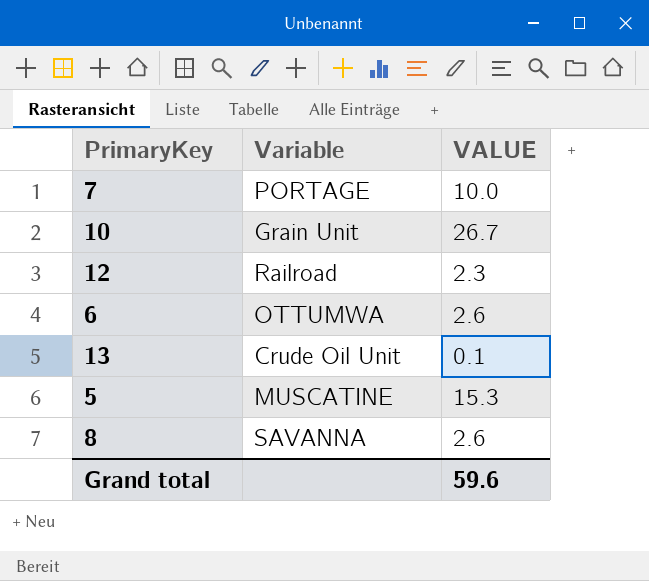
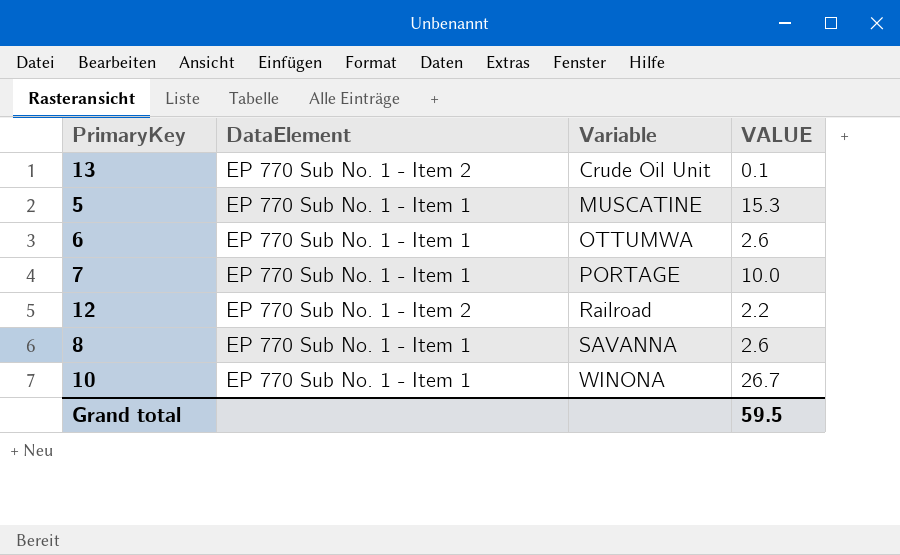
row order: none -> Variable ascending
column DataElement | position: none -> 2
12 | VALUE: 2.3 -> 2.2
10 | Variable: Grain Unit -> WINONA
Grand total | VALUE: 59.6 -> 59.5

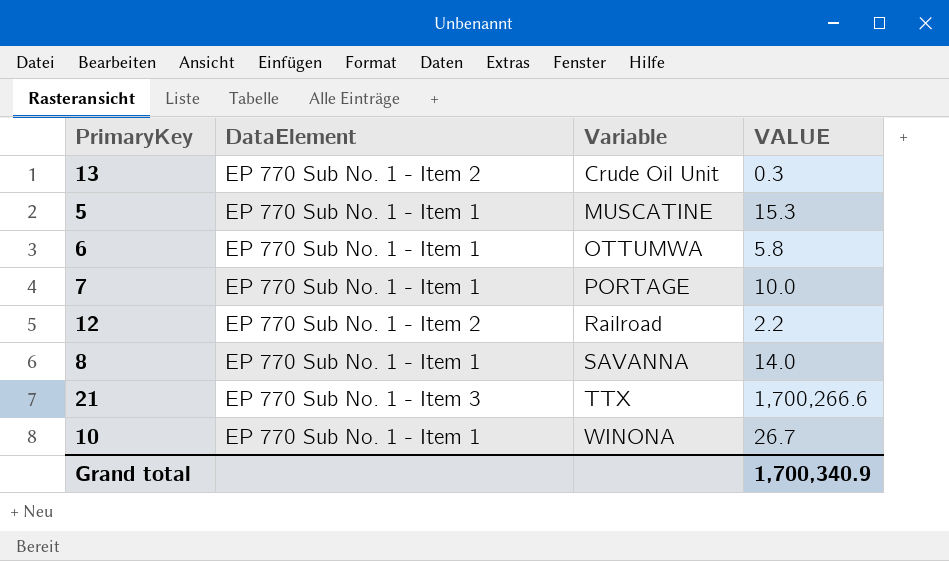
13 | VALUE: 0.1 -> 0.3
6 | VALUE: 2.6 -> 5.8
8 | VALUE: 2.6 -> 14.0
row 21: none -> EP 770 Sub No. 1 - Item 3 | TTX | 1,700,266.6
Grand total | VALUE: 59.5 -> 1,700,340.9

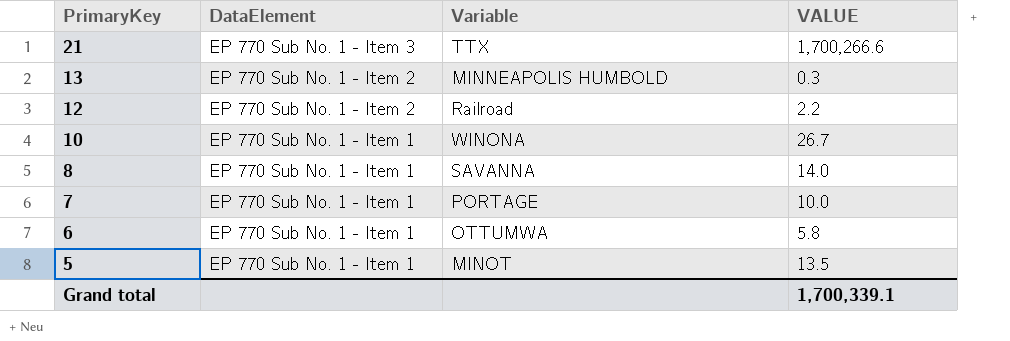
row order: Variable ascending -> PrimaryKey descending
13 | Variable: Crude Oil Unit -> MINNEAPOLIS HUMBOLD
5 | Variable: MUSCATINE -> MINOT
5 | VALUE: 15.3 -> 13.5
Grand total | VALUE: 1,700,340.9 -> 1,700,339.1

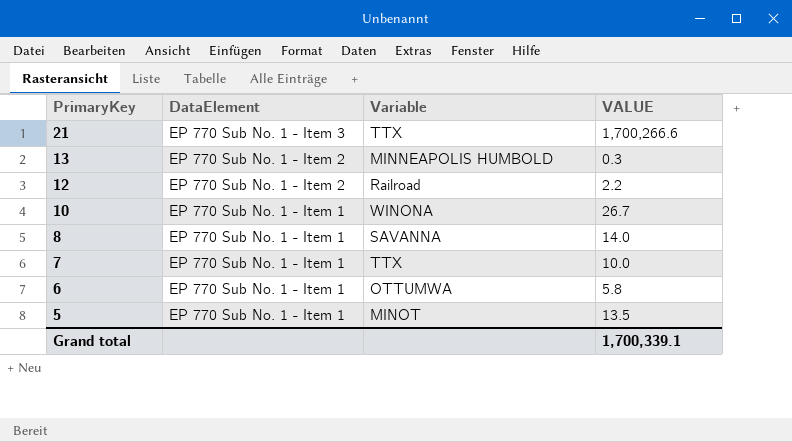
7 | Variable: PORTAGE -> TTX

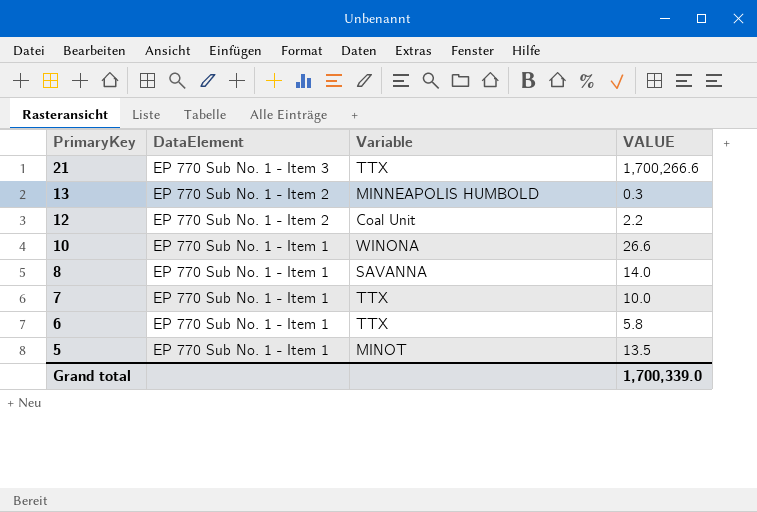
12 | Variable: Railroad -> Coal Unit
10 | VALUE: 26.7 -> 26.6
6 | Variable: OTTUMWA -> TTX
Grand total | VALUE: 1,700,339.1 -> 1,700,339.0

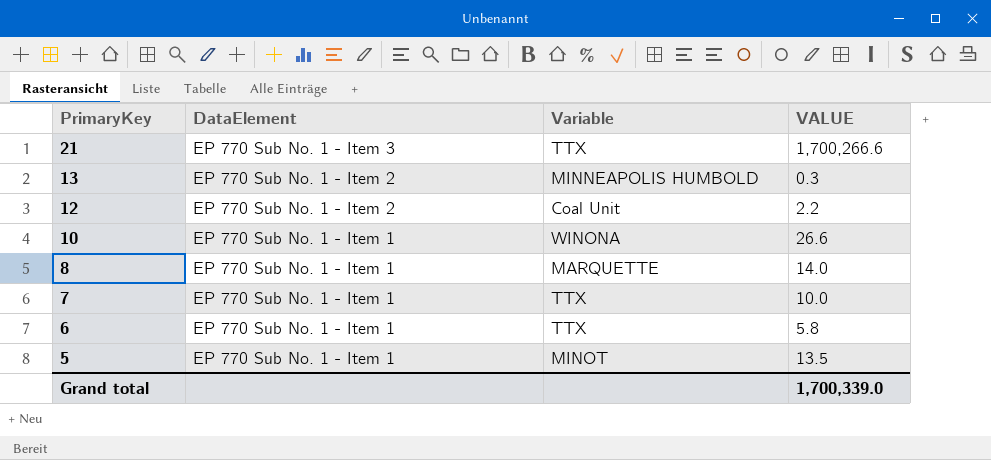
8 | Variable: SAVANNA -> MARQUETTE

